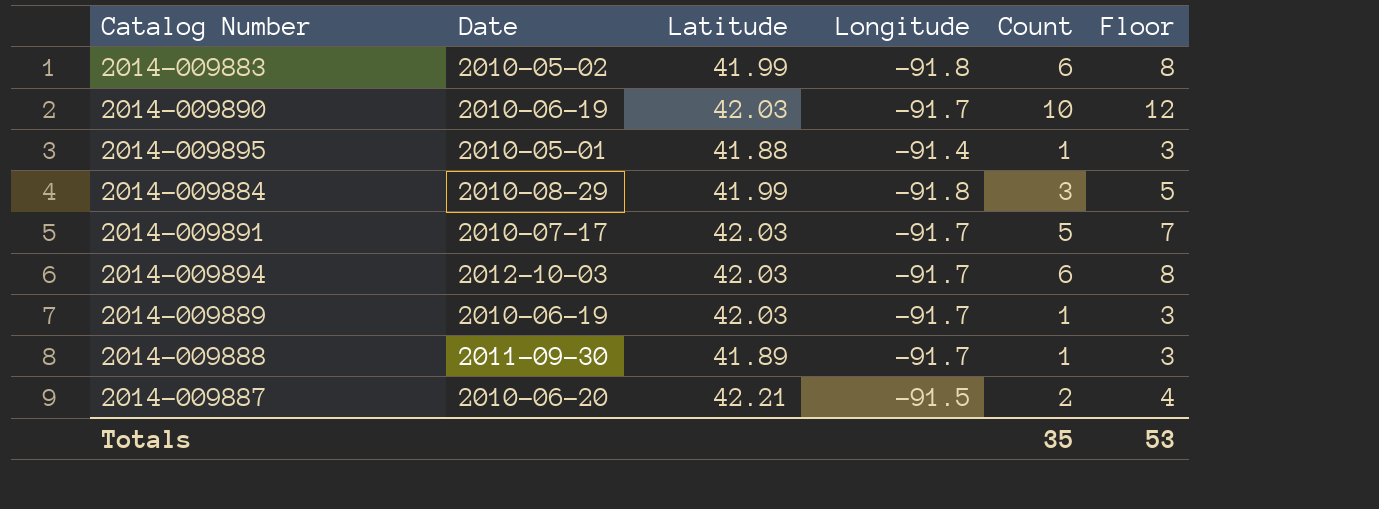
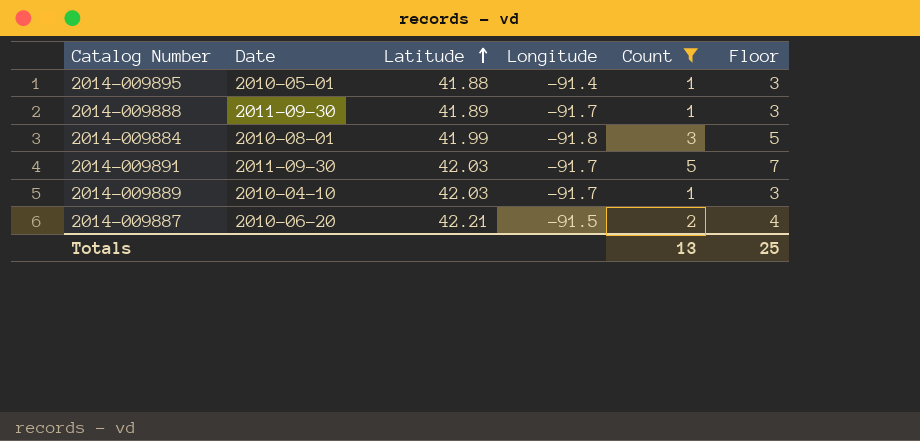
filter: none -> Count <= 5
row order: none -> Latitude ascending
2014-009884 | Date: 2010-08-29 -> 2010-08-01
2014-009891 | Date: 2010-07-17 -> 2011-09-30
2014-009889 | Date: 2010-06-19 -> 2010-04-10
Totals | Count: 35 -> 13
Totals | Floor: 53 -> 25

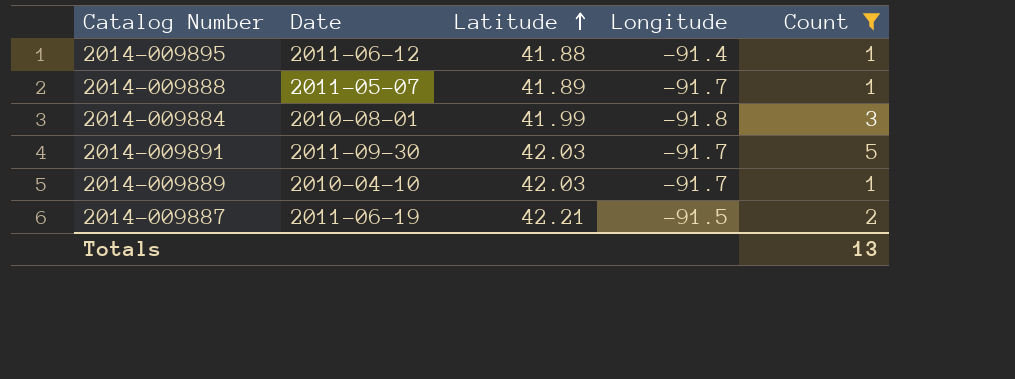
column Floor | formula: [Count] + 2 -> none
2014-009895 | Date: 2010-05-01 -> 2011-06-12
2014-009888 | Date: 2011-09-30 -> 2011-05-07
2014-009887 | Date: 2010-06-20 -> 2011-06-19

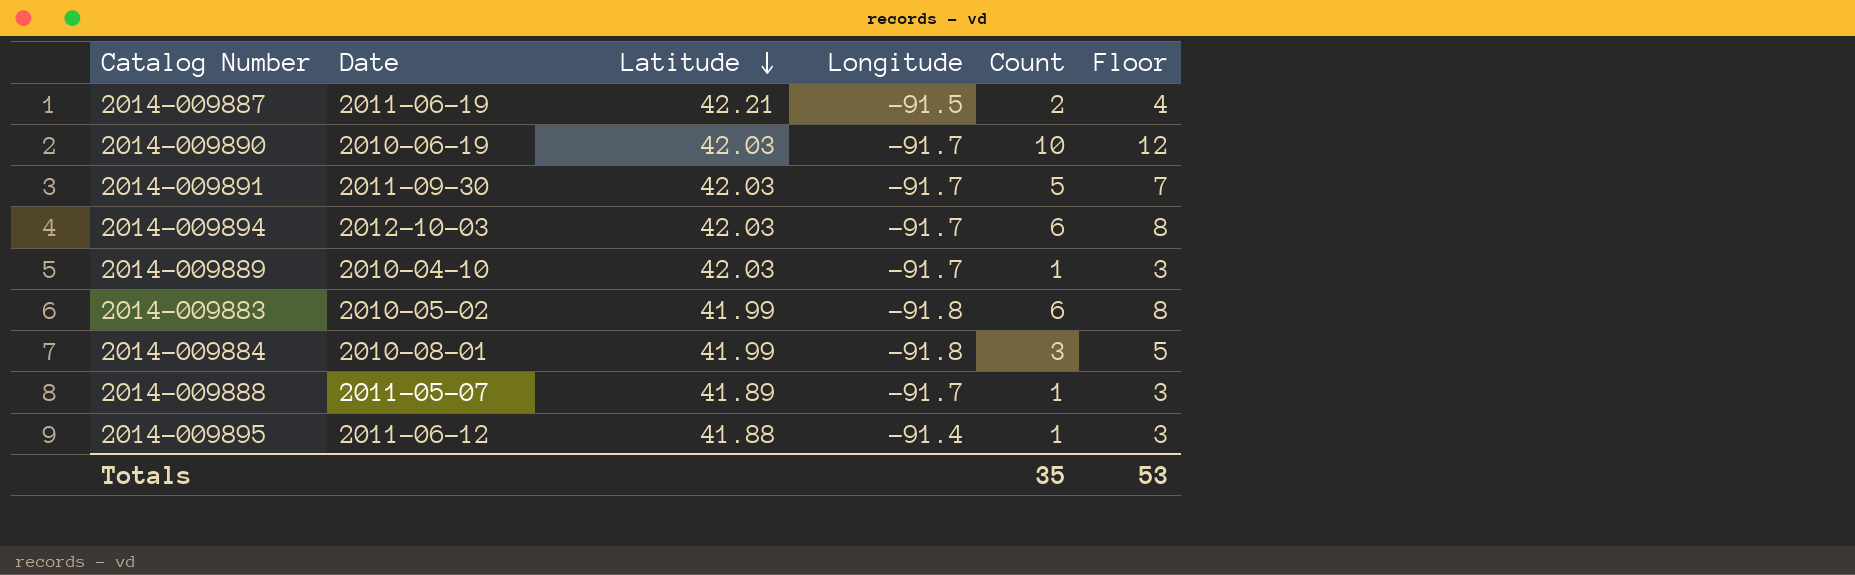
filter: Count <= 5 -> none
row order: Latitude ascending -> Latitude descending
column Floor | formula: none -> [Count] + 2
Totals | Count: 13 -> 35

